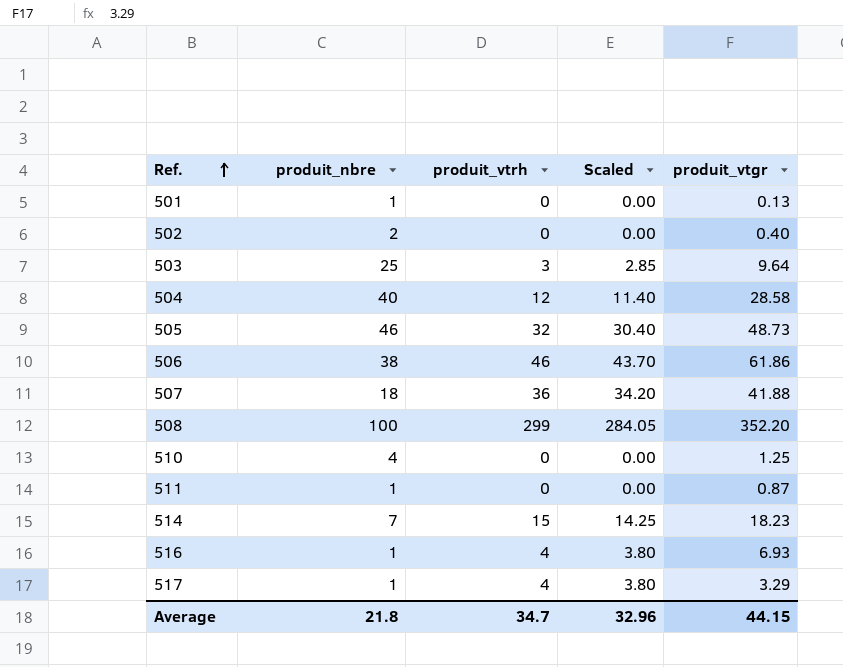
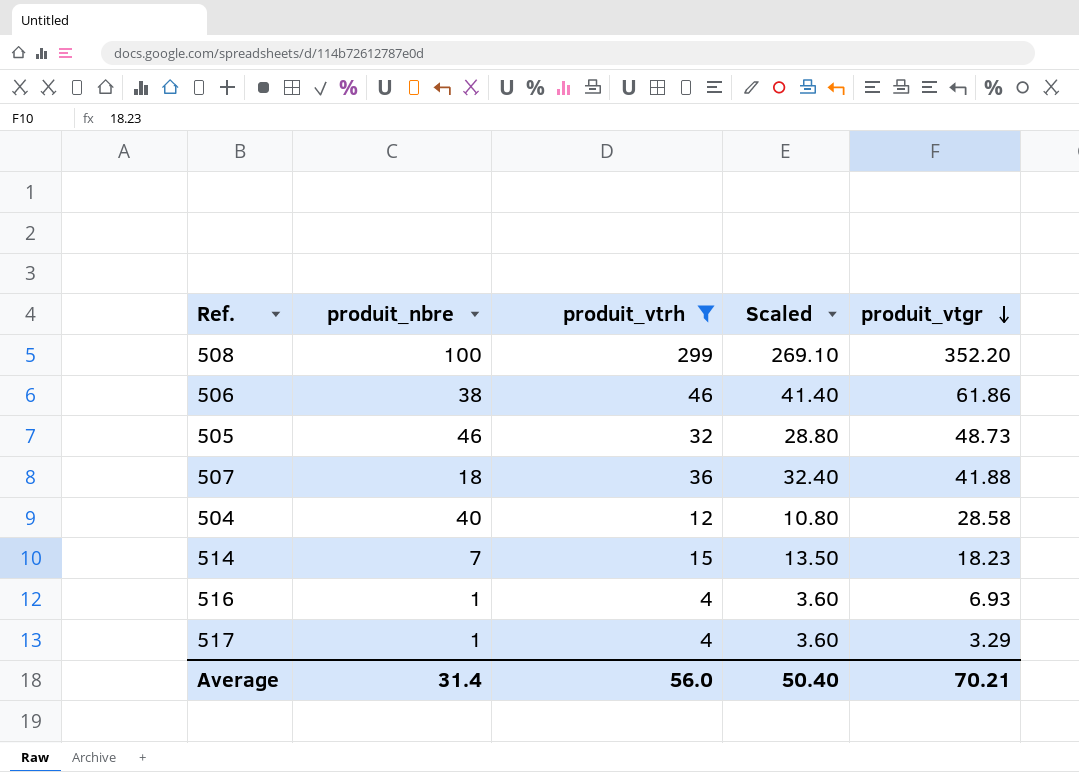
filter: none -> produit_vtrh >= 4
row order: Ref. ascending -> produit_vtgr descending
column Scaled | formula: [produit_vtrh] * 0.95 -> [produit_vtrh] * 0.9
Average | produit_nbre: 21.8 -> 31.4
Average | produit_vtrh: 34.7 -> 56.0
Average | Scaled: 32.96 -> 50.40
Average | produit_vtgr: 44.15 -> 70.21

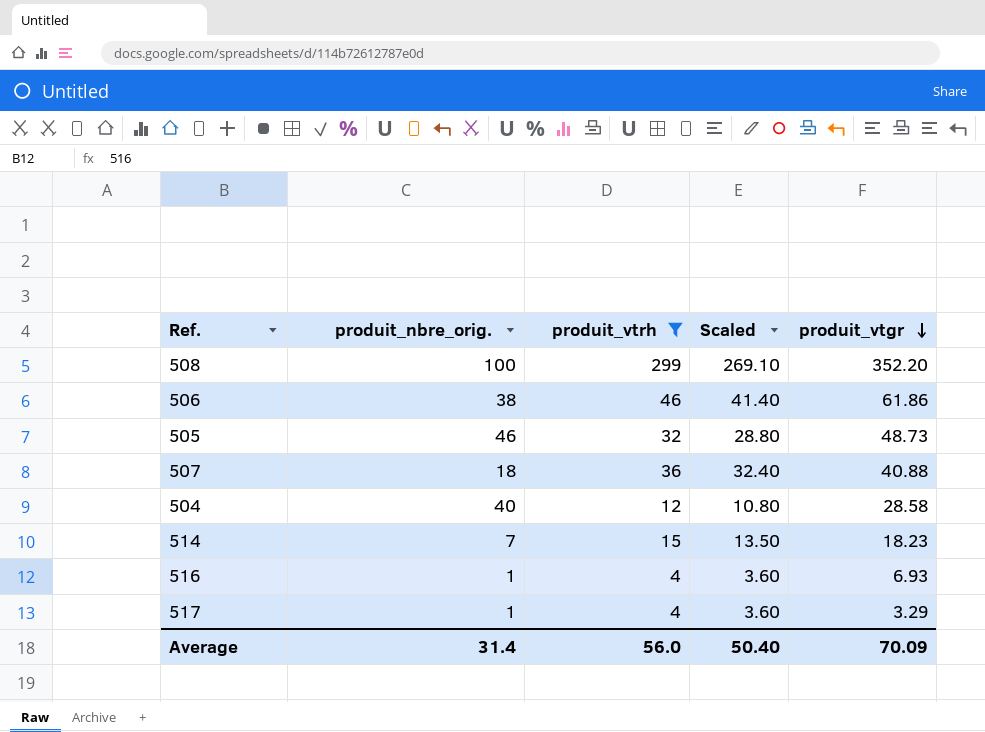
column name: produit_nbre -> produit_nbre_orig.
507 | produit_vtgr: 41.88 -> 40.88
Average | produit_vtgr: 70.21 -> 70.09

